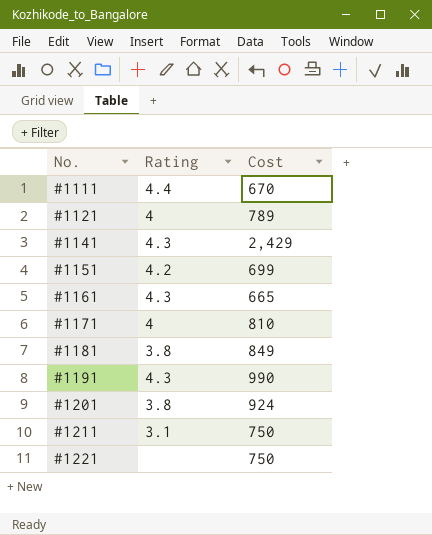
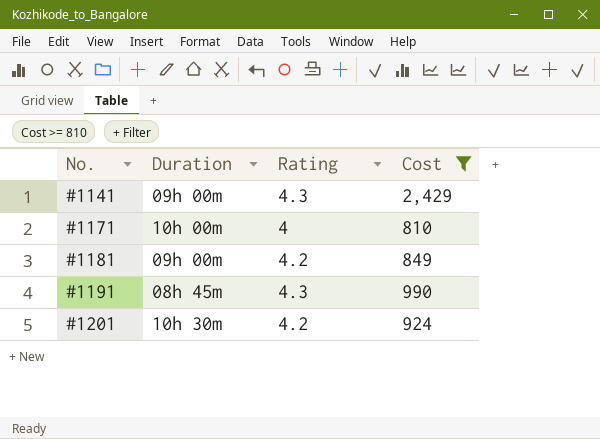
filter: none -> Cost >= 810
column Duration | position: none -> 2
#1181 | Rating: 3.8 -> 4.2
#1201 | Rating: 3.8 -> 4.2

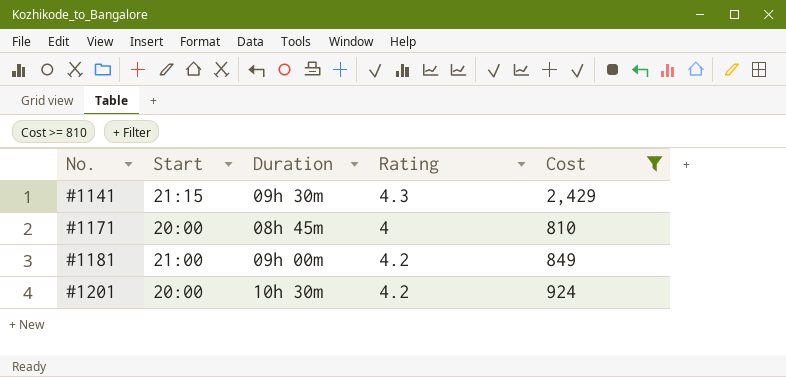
column Start | position: none -> 2
row #1191: 08h 45m | 4.3 | 990 -> none
#1141 | Duration: 09h 00m -> 09h 30m
#1171 | Duration: 10h 00m -> 08h 45m

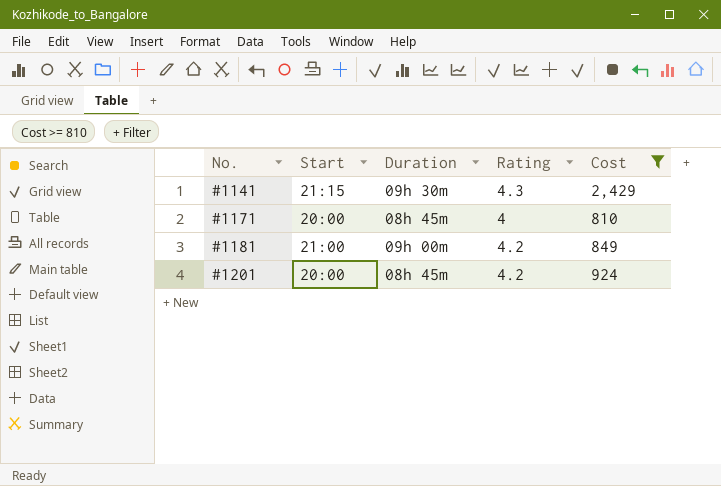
#1201 | Duration: 10h 30m -> 08h 45m

